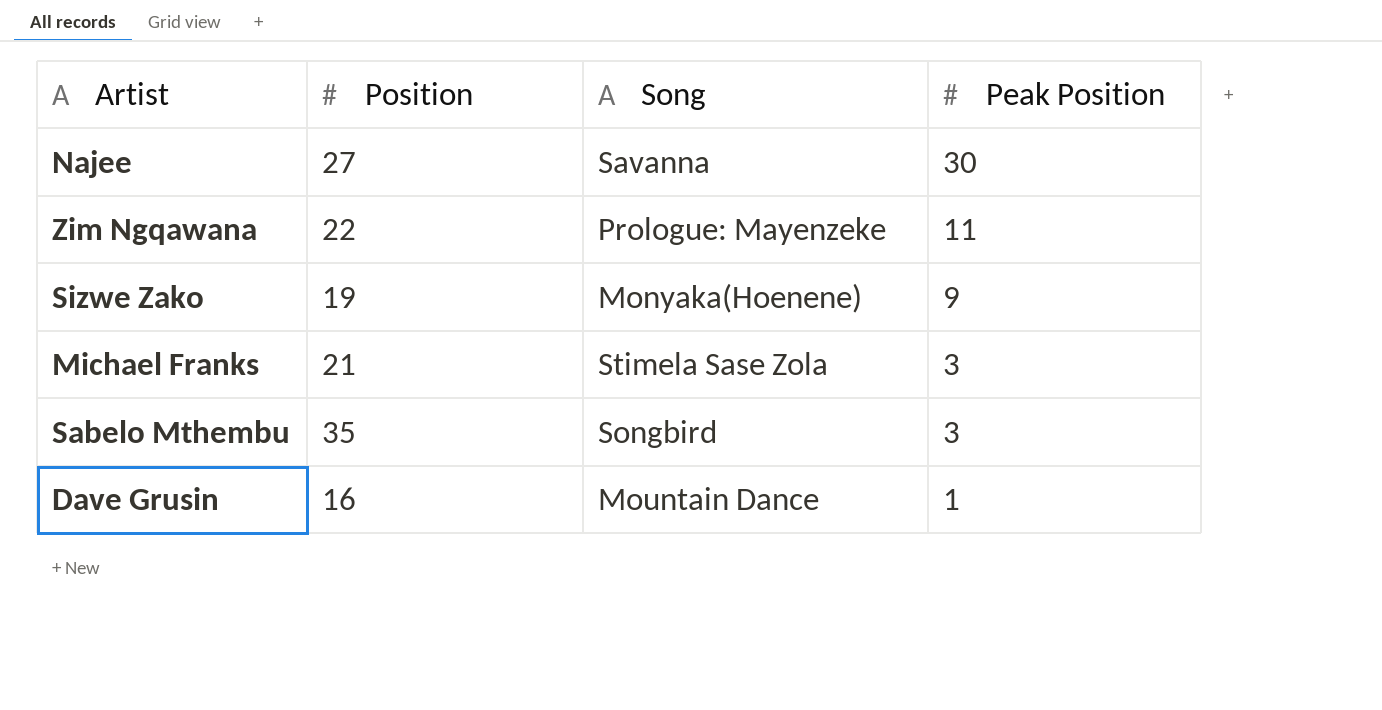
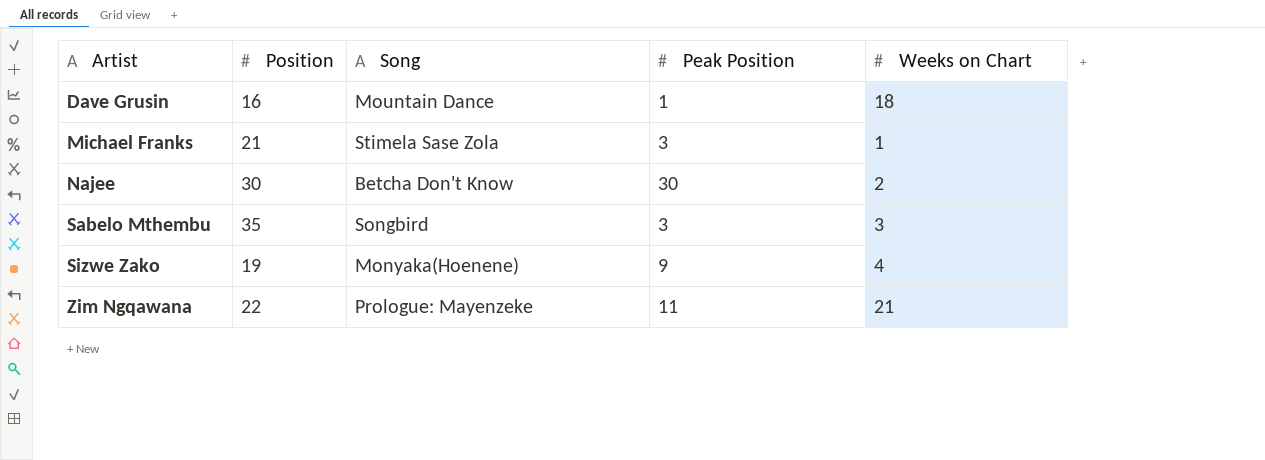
row order: Peak Position descending -> Artist ascending
column Weeks on Chart | position: none -> 5
Najee | Position: 27 -> 30
Najee | Song: Savanna -> Betcha Don't Know

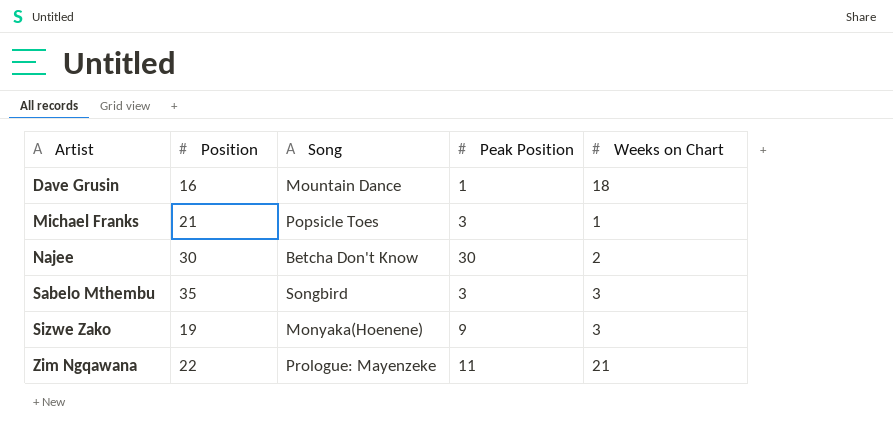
Michael Franks | Song: Stimela Sase Zola -> Popsicle Toes
Sizwe Zako | Weeks on Chart: 4 -> 3

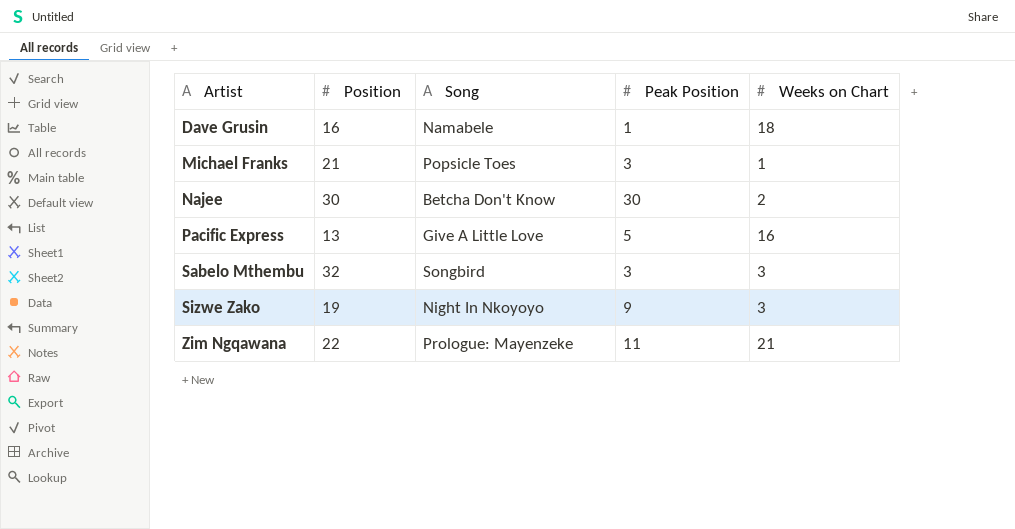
Dave Grusin | Song: Mountain Dance -> Namabele
row Pacific Express: none -> 13 | Give A Little Love | 5 | 16
Sabelo Mthembu | Position: 35 -> 32
Sizwe Zako | Song: Monyaka(Hoenene) -> Night In Nkoyoyo

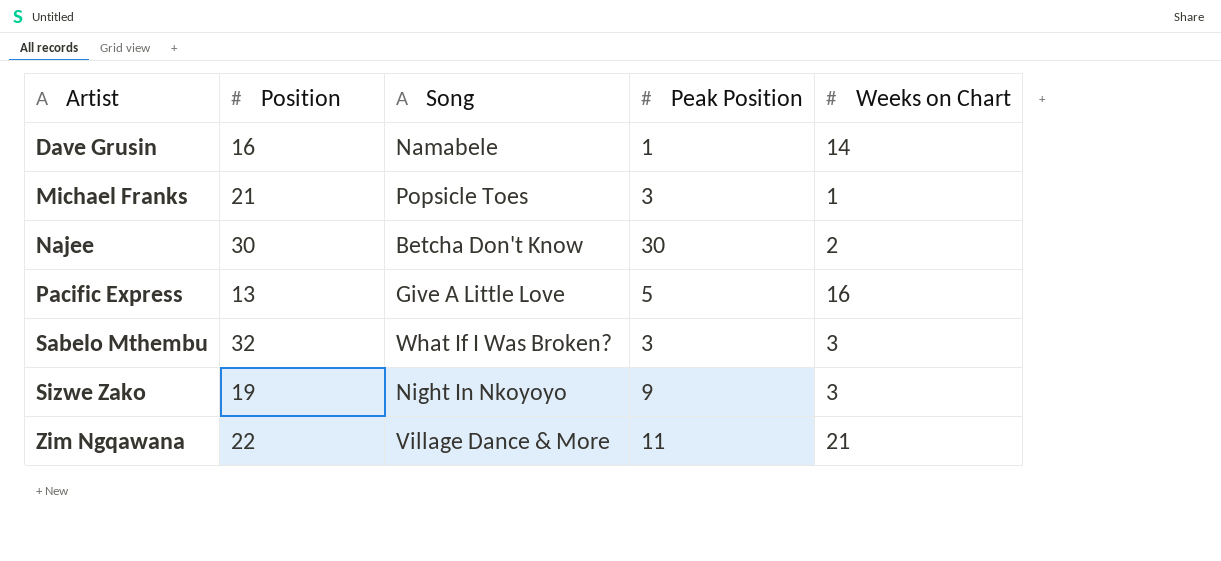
Dave Grusin | Weeks on Chart: 18 -> 14
Sabelo Mthembu | Song: Songbird -> What If I Was Broken?
Zim Ngqawana | Song: Prologue: Mayenzeke -> Village Dance & More

